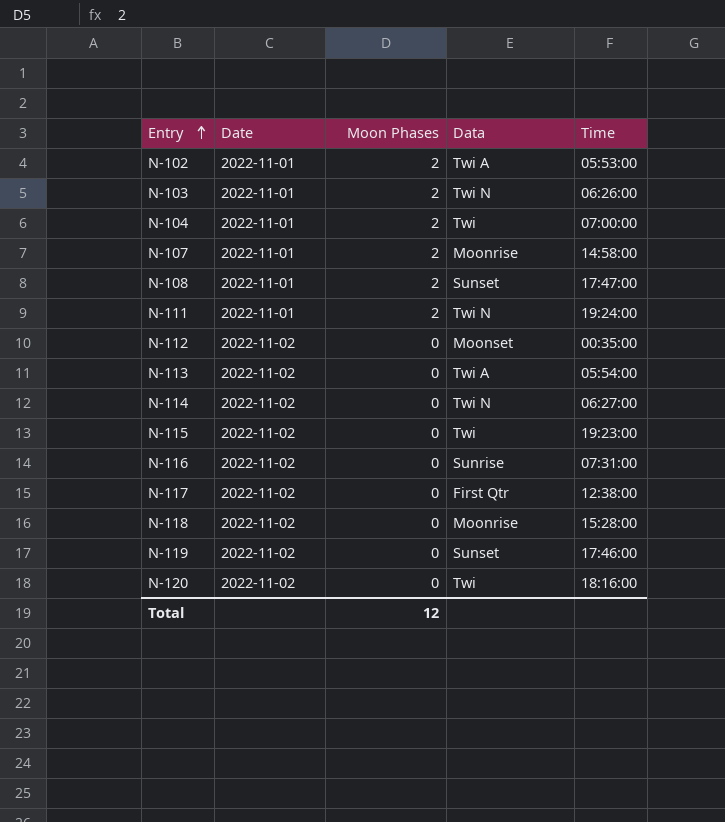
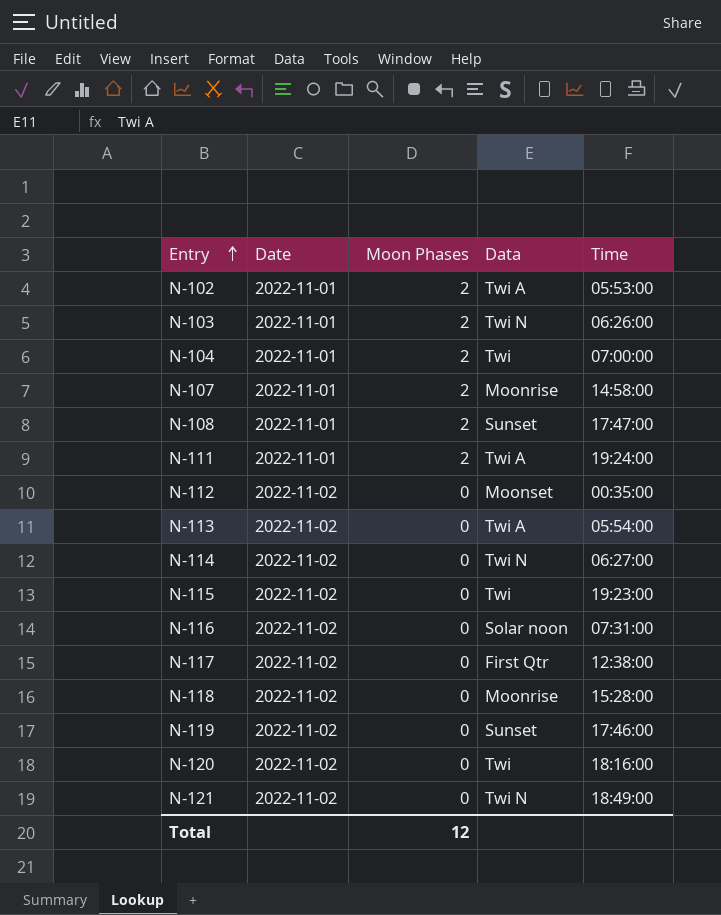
N-111 | Data: Twi N -> Twi A
N-116 | Data: Sunrise -> Solar noon
row N-121: none -> 2022-11-02 | 0 | Twi N | 18:49:00

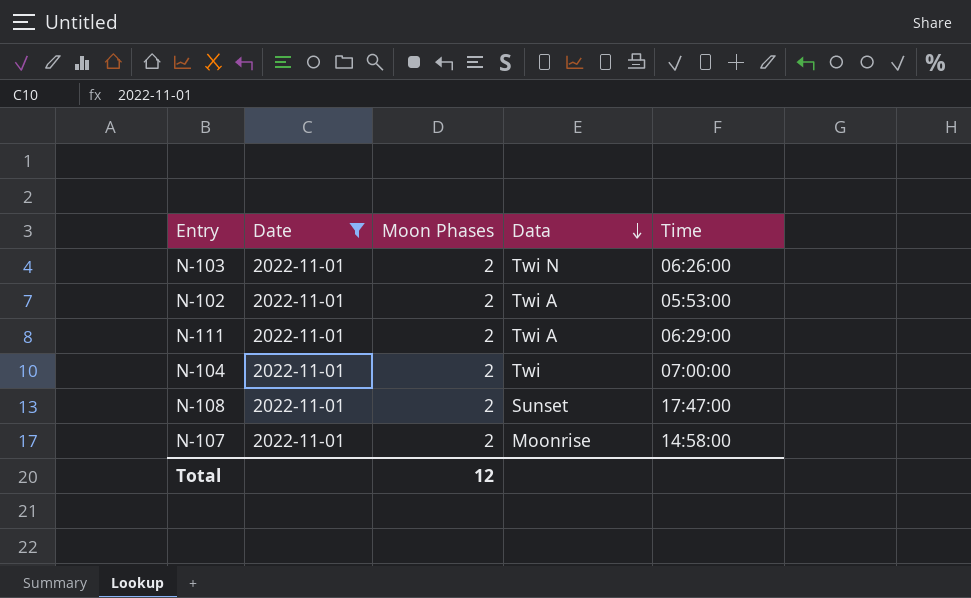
filter: none -> Date = 2022-11-01
row order: Entry ascending -> Data descending
N-111 | Time: 19:24:00 -> 06:29:00

